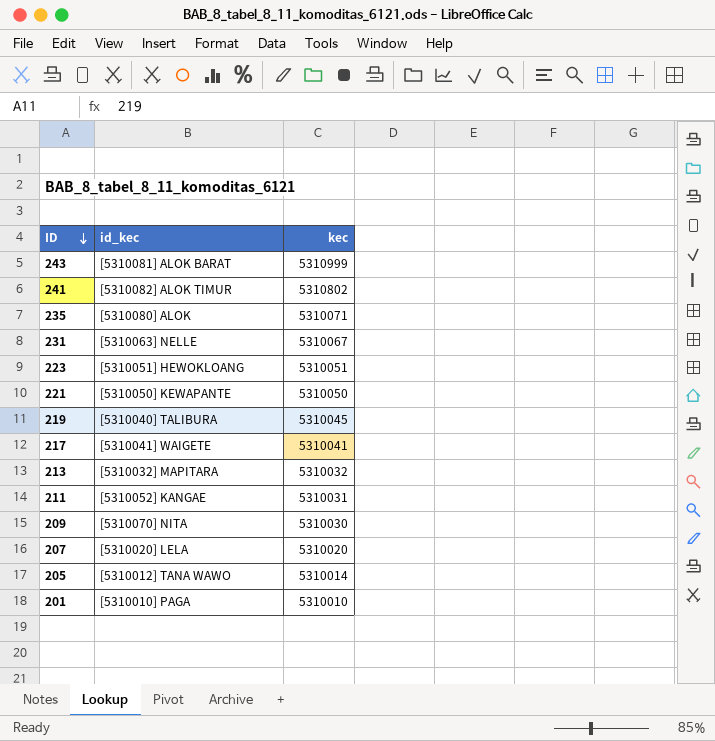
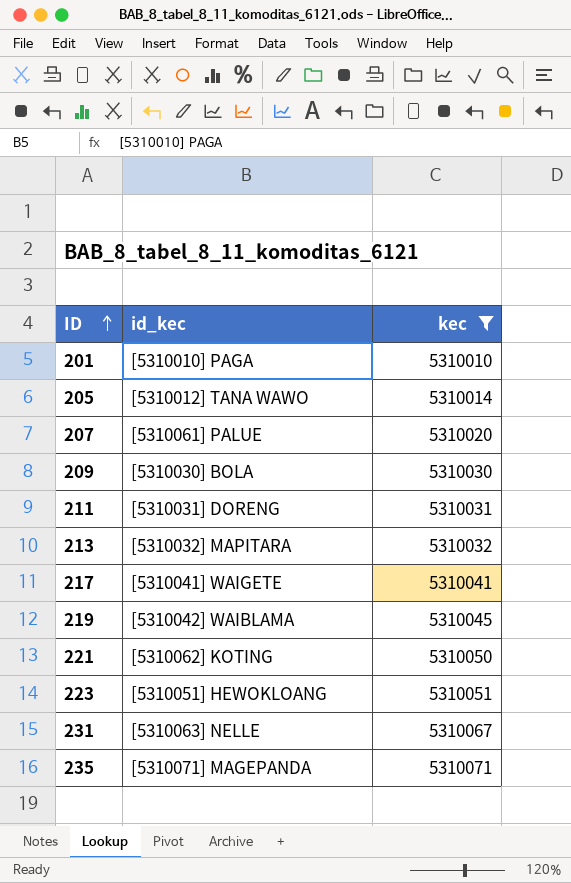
filter: none -> kec <= 5310071
row order: ID descending -> ID ascending
207 | id_kec: [5310020] LELA -> [5310061] PALUE
209 | id_kec: [5310070] NITA -> [5310030] BOLA
211 | id_kec: [5310052] KANGAE -> [5310031] DORENG
219 | id_kec: [5310040] TALIBURA -> [5310042] WAIBLAMA
221 | id_kec: [5310050] KEWAPANTE -> [5310062] KOTING
235 | id_kec: [5310080] ALOK -> [5310071] MAGEPANDA

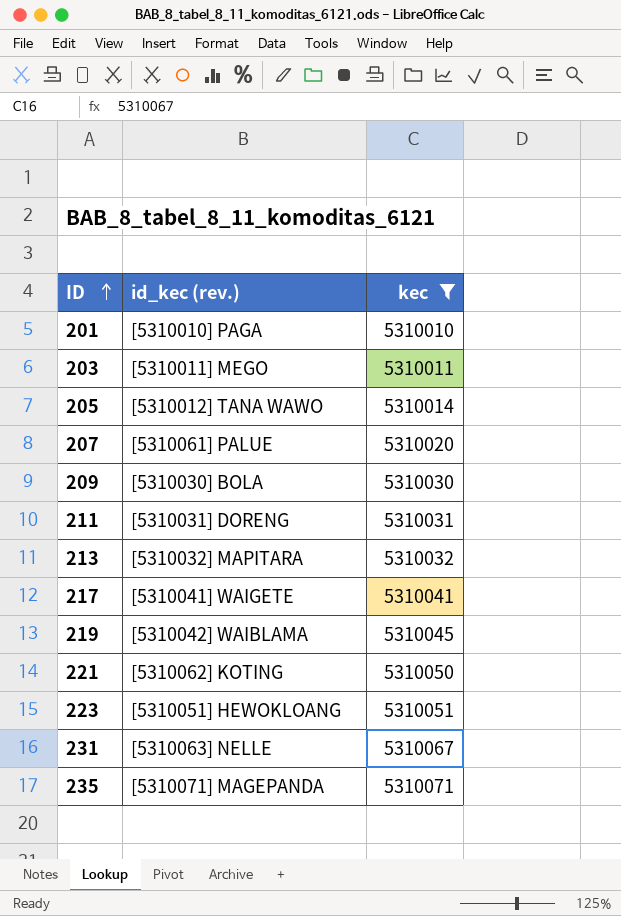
column name: id_kec -> id_kec (rev.)
row 203: none -> [5310011] MEGO | 5310011

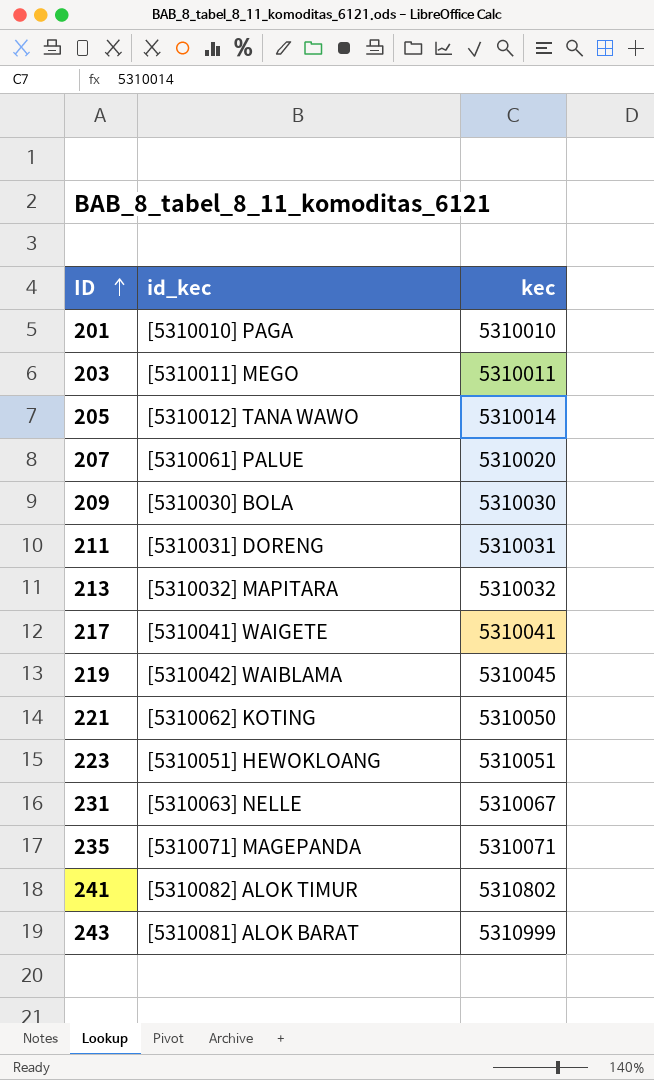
filter: kec <= 5310071 -> none
column name: id_kec (rev.) -> id_kec

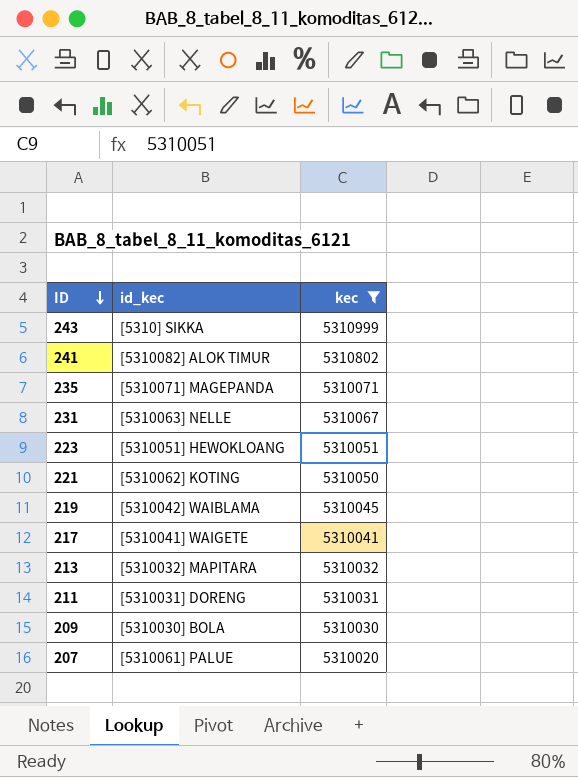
filter: none -> kec >= 5310020
row order: ID ascending -> ID descending
243 | id_kec: [5310081] ALOK BARAT -> [5310] SIKKA

